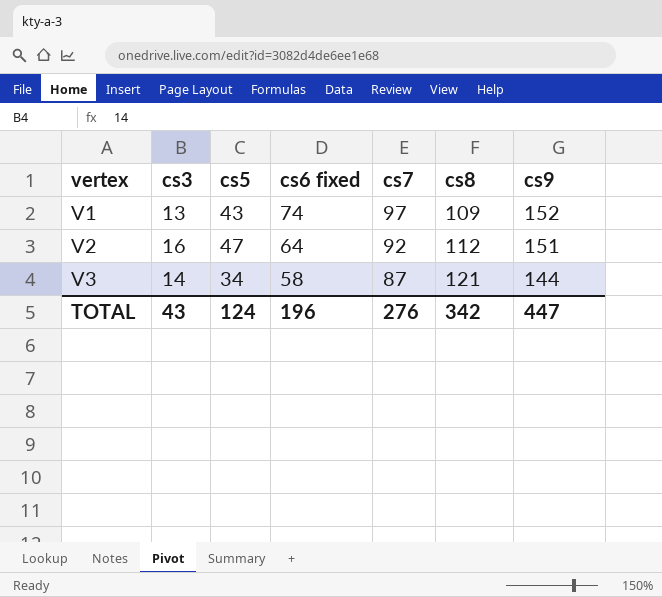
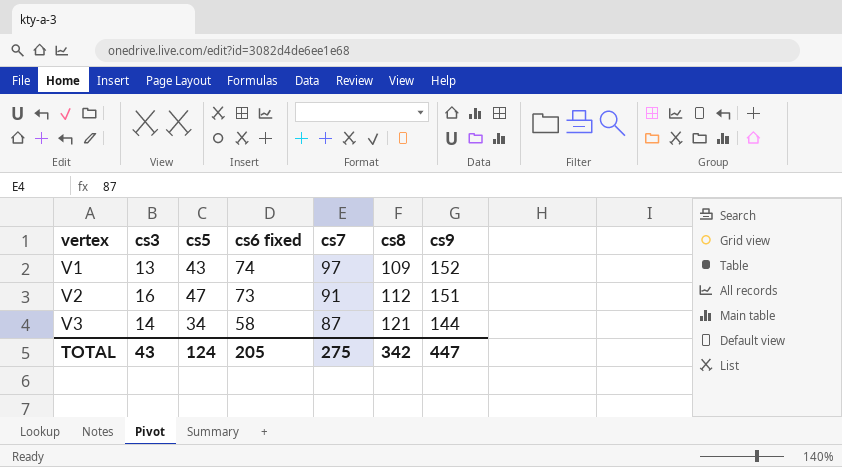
V2 | cs6 fixed: 64 -> 73
V2 | cs7: 92 -> 91
TOTAL | cs6 fixed: 196 -> 205
TOTAL | cs7: 276 -> 275

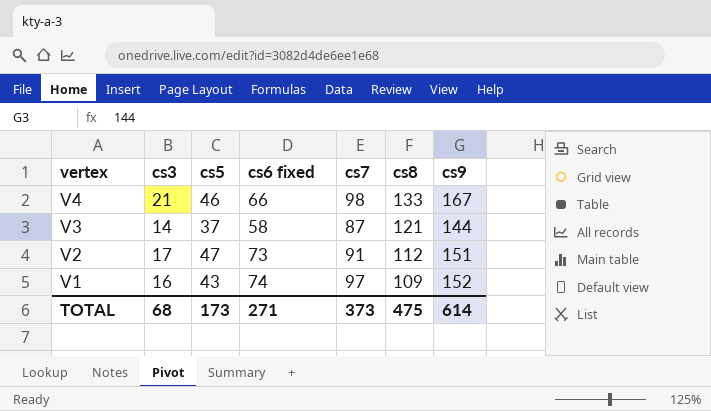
row order: vertex ascending -> vertex descending
row V4: none -> 21 | 46 | 66 | 98 | 133 | 167
V3 | cs5: 34 -> 37
V2 | cs3: 16 -> 17
V1 | cs3: 13 -> 16
TOTAL | cs3: 43 -> 68
TOTAL | cs5: 124 -> 173
TOTAL | cs6 fixed: 205 -> 271
TOTAL | cs7: 275 -> 373
TOTAL | cs8: 342 -> 475
TOTAL | cs9: 447 -> 614

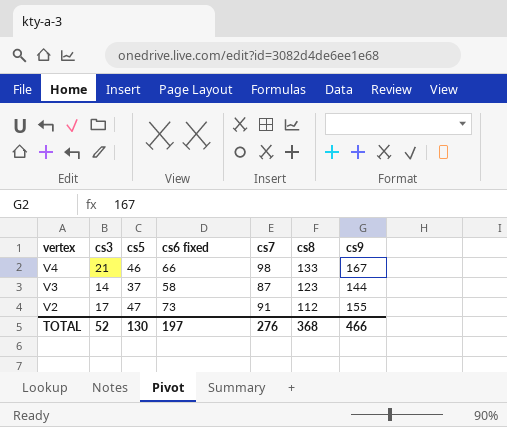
row V1: 16 | 43 | 74 | 97 | 109 | 152 -> none
V3 | cs8: 121 -> 123
V2 | cs9: 151 -> 155
TOTAL | cs3: 68 -> 52
TOTAL | cs5: 173 -> 130
TOTAL | cs6 fixed: 271 -> 197
TOTAL | cs7: 373 -> 276
TOTAL | cs8: 475 -> 368
TOTAL | cs9: 614 -> 466

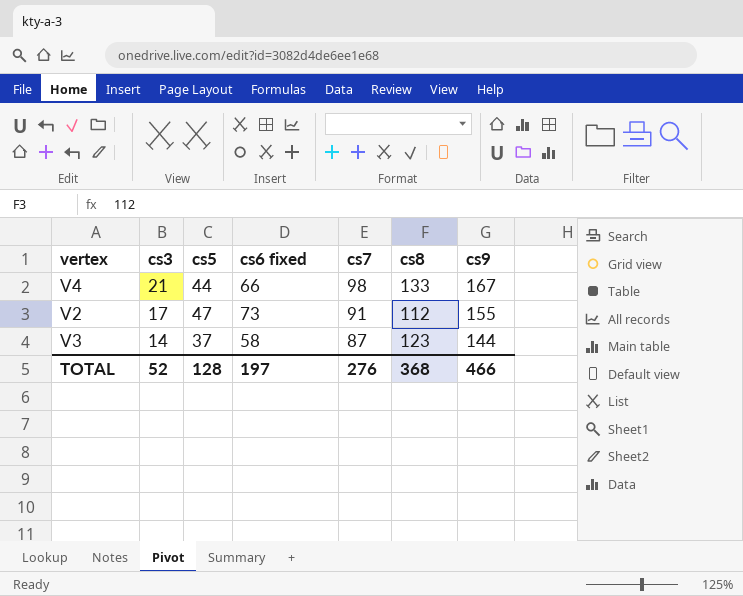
row order: vertex descending -> cs3 descending
V4 | cs5: 46 -> 44
TOTAL | cs5: 130 -> 128

